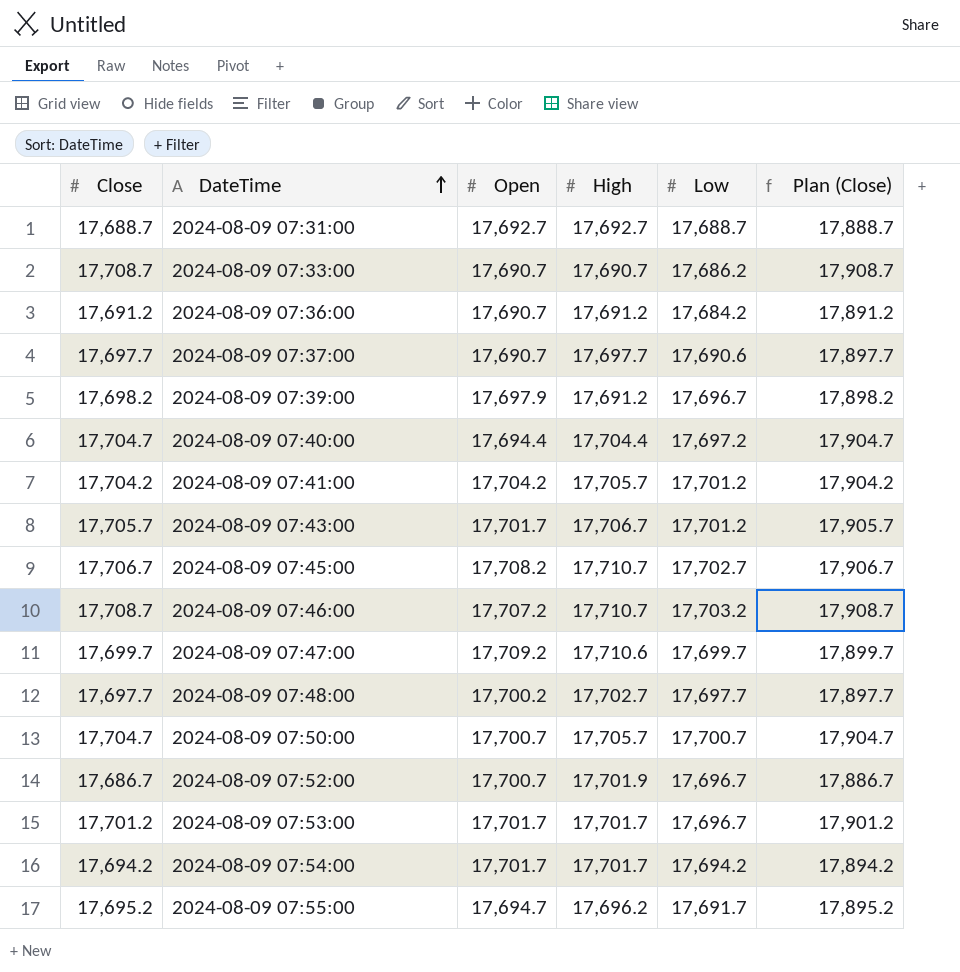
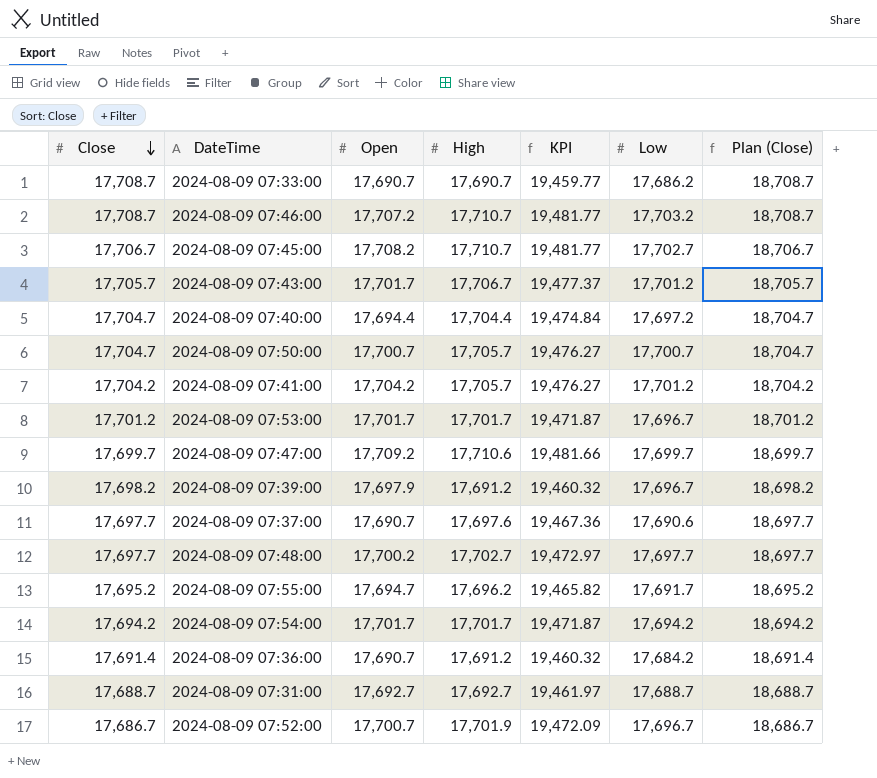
row order: DateTime ascending -> Close descending
column KPI | formula: none -> [High] * 1.1
column Plan (Close) | formula: [Close] + 200 -> [Close] + 1000
2024-08-09 07:37:00 | High: 17,697.7 -> 17,697.6
2024-08-09 07:36:00 | Close: 17,691.2 -> 17,691.4

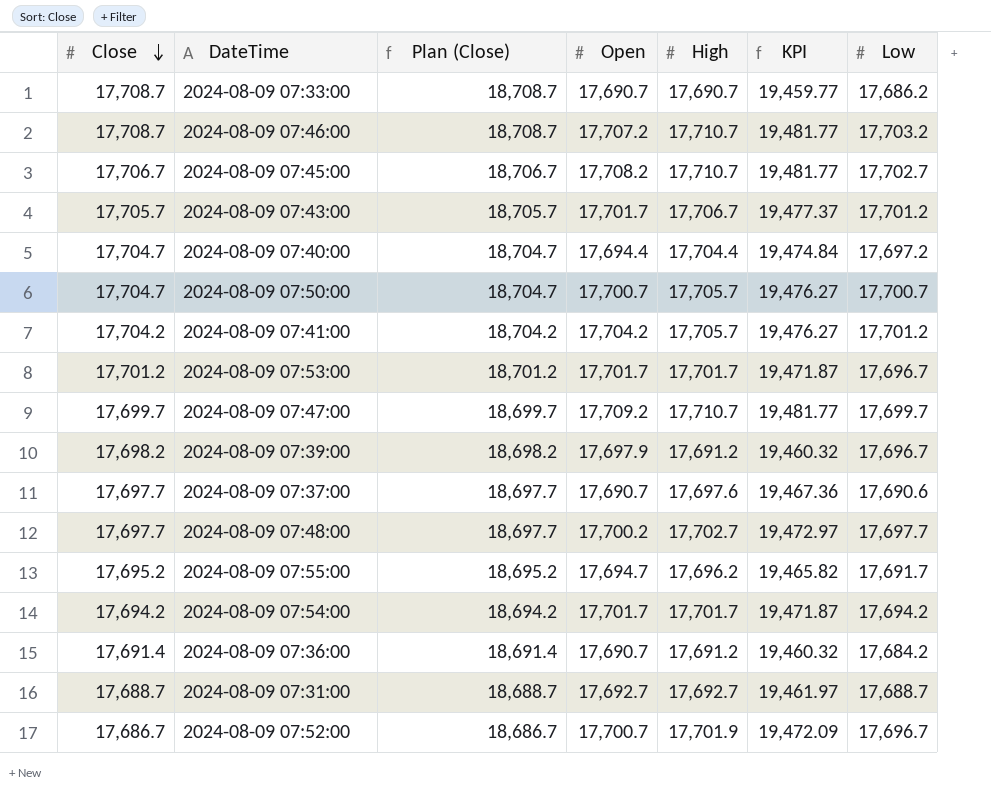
column Plan (Close) | position: 7 -> 3
2024-08-09 07:47:00 | High: 17,710.6 -> 17,710.7
2024-08-09 07:47:00 | KPI: 19,481.66 -> 19,481.77

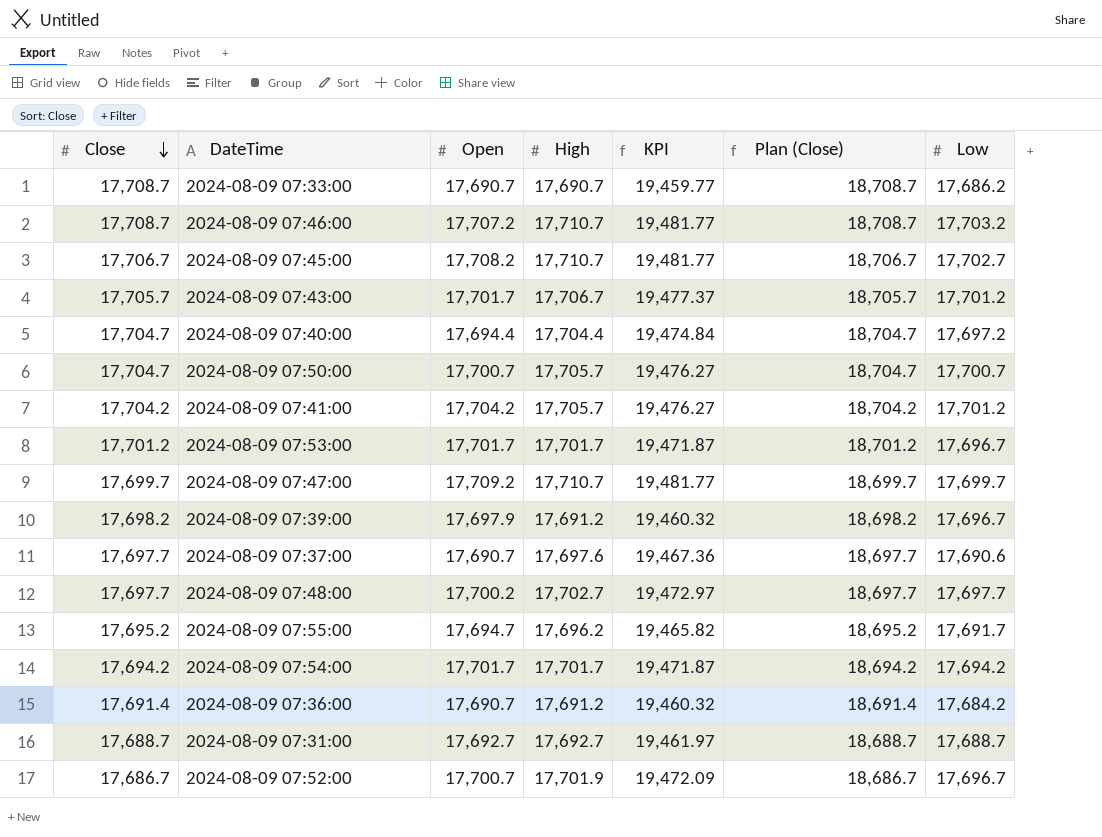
column Plan (Close) | position: 3 -> 6

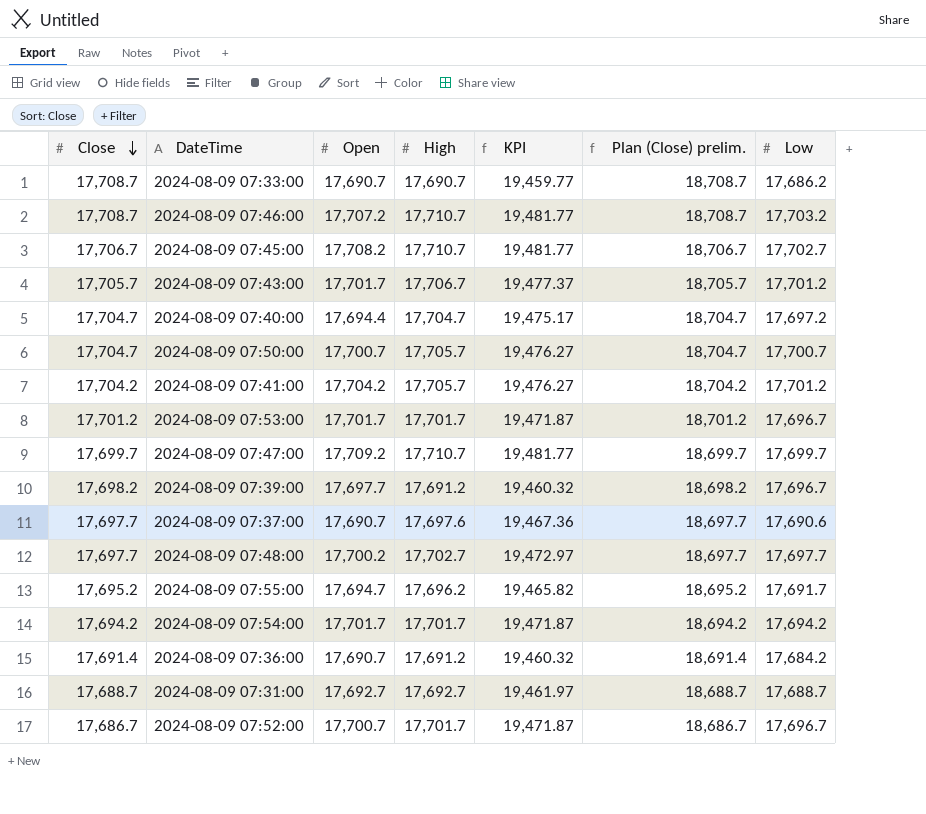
column name: Plan (Close) -> Plan (Close) prelim.
2024-08-09 07:40:00 | High: 17,704.4 -> 17,704.7
2024-08-09 07:40:00 | KPI: 19,474.84 -> 19,475.17
2024-08-09 07:39:00 | Open: 17,697.9 -> 17,697.7
2024-08-09 07:52:00 | High: 17,701.9 -> 17,701.7
2024-08-09 07:52:00 | KPI: 19,472.09 -> 19,471.87

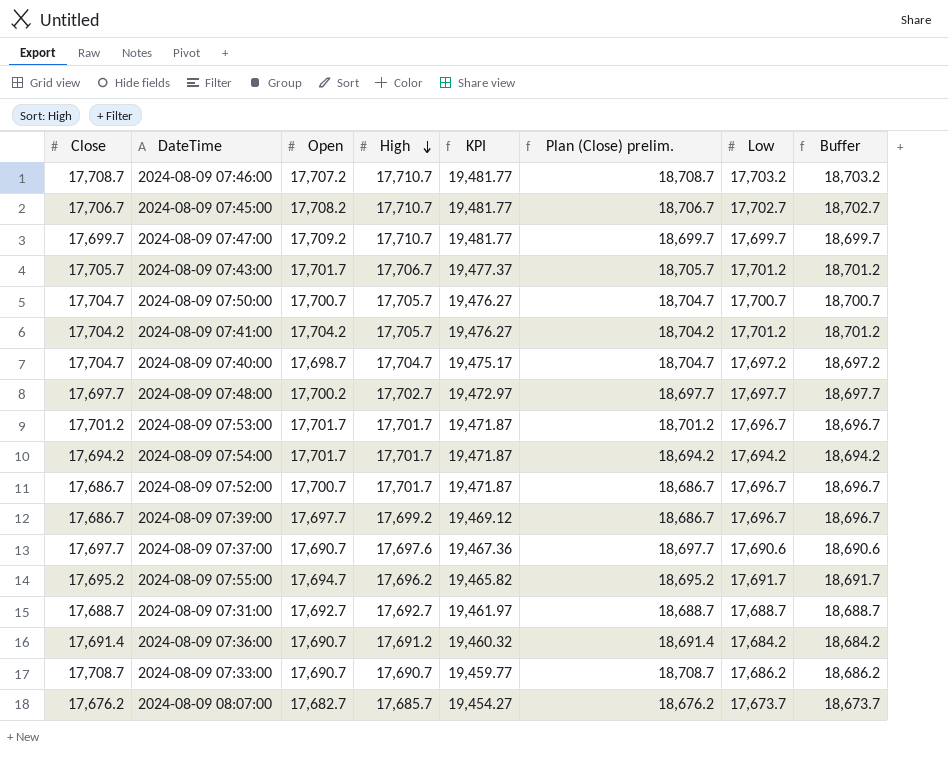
row order: Close descending -> High descending
column Buffer | formula: none -> [Low] + 1000
2024-08-09 07:40:00 | Open: 17,694.4 -> 17,698.7
2024-08-09 07:39:00 | Close: 17,698.2 -> 17,686.7
2024-08-09 07:39:00 | High: 17,691.2 -> 17,699.2
2024-08-09 07:39:00 | KPI: 19,460.32 -> 19,469.12
2024-08-09 07:39:00 | Plan (Close) prelim.: 18,698.2 -> 18,686.7
row 2024-08-09 08:07:00: none -> 17,676.2 | 17,682.7 | 17,685.7 | 19,454.27 | 18,676.2 | 17,673.7 | 18,673.7

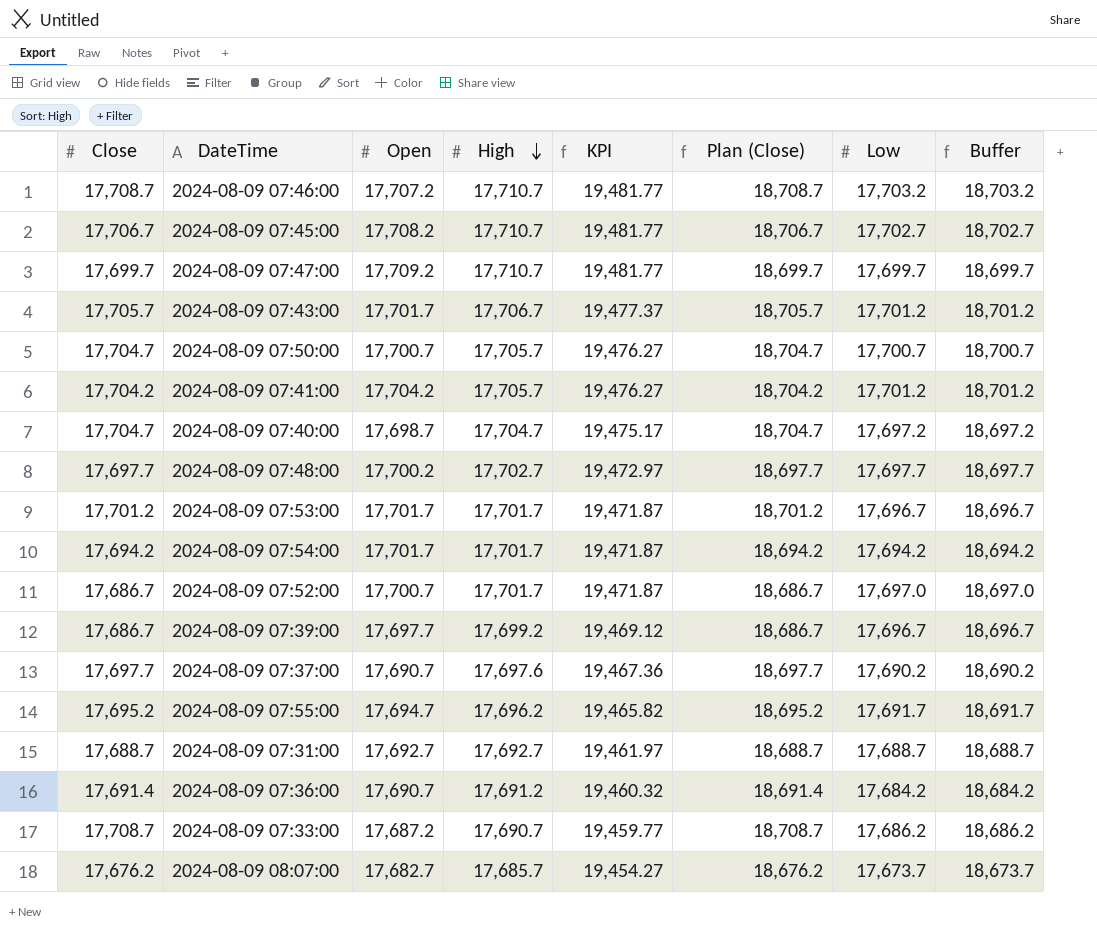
column name: Plan (Close) prelim. -> Plan (Close)
2024-08-09 07:52:00 | Low: 17,696.7 -> 17,697.0
2024-08-09 07:52:00 | Buffer: 18,696.7 -> 18,697.0
2024-08-09 07:37:00 | Low: 17,690.6 -> 17,690.2
2024-08-09 07:37:00 | Buffer: 18,690.6 -> 18,690.2
2024-08-09 07:33:00 | Open: 17,690.7 -> 17,687.2

